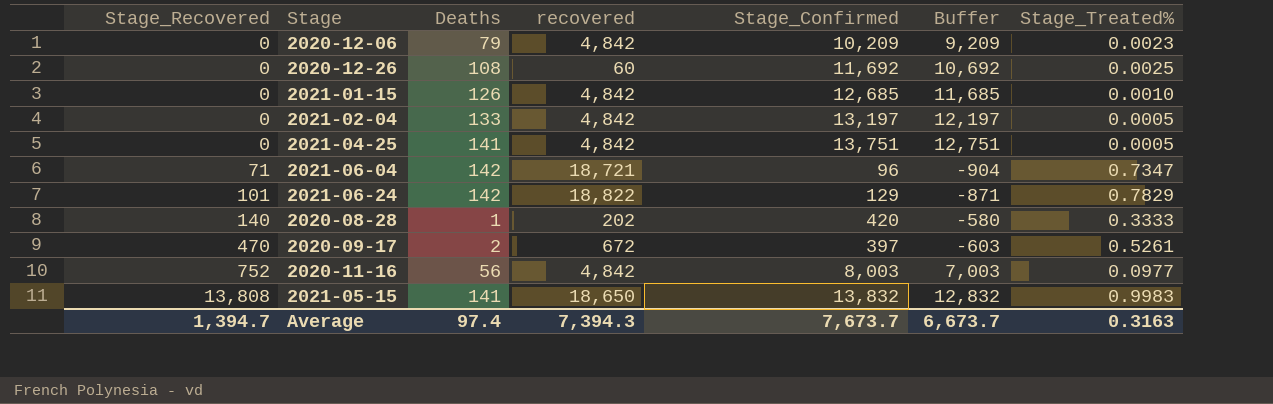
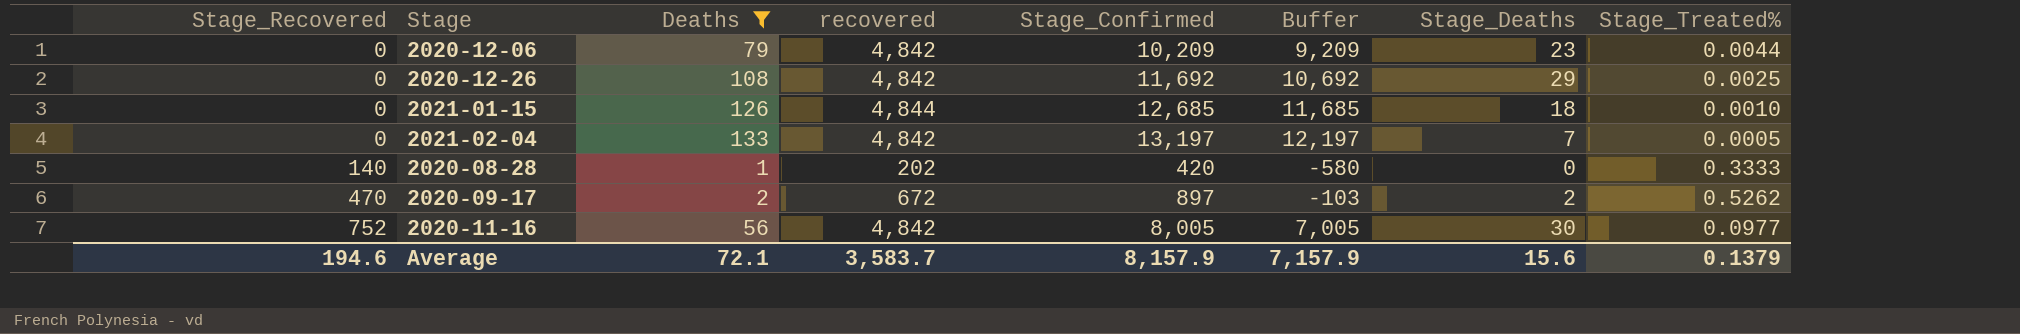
filter: none -> Deaths <= 133
column Stage_Deaths | position: none -> 7
2020-12-06 | Stage_Treated%: 0.0023 -> 0.0044
2020-12-26 | recovered: 60 -> 4,842
2021-01-15 | recovered: 4,842 -> 4,844
2020-09-17 | Stage_Confirmed: 397 -> 897
2020-09-17 | Buffer: -603 -> -103
2020-09-17 | Stage_Treated%: 0.5261 -> 0.5262
2020-11-16 | Stage_Confirmed: 8,003 -> 8,005
2020-11-16 | Buffer: 7,003 -> 7,005
Average | Stage_Recovered: 1,394.7 -> 194.6
Average | Deaths: 97.4 -> 72.1
Average | recovered: 7,394.3 -> 3,583.7
Average | Stage_Confirmed: 7,673.7 -> 8,157.9
Average | Buffer: 6,673.7 -> 7,157.9
Average | Stage_Treated%: 0.3163 -> 0.1379

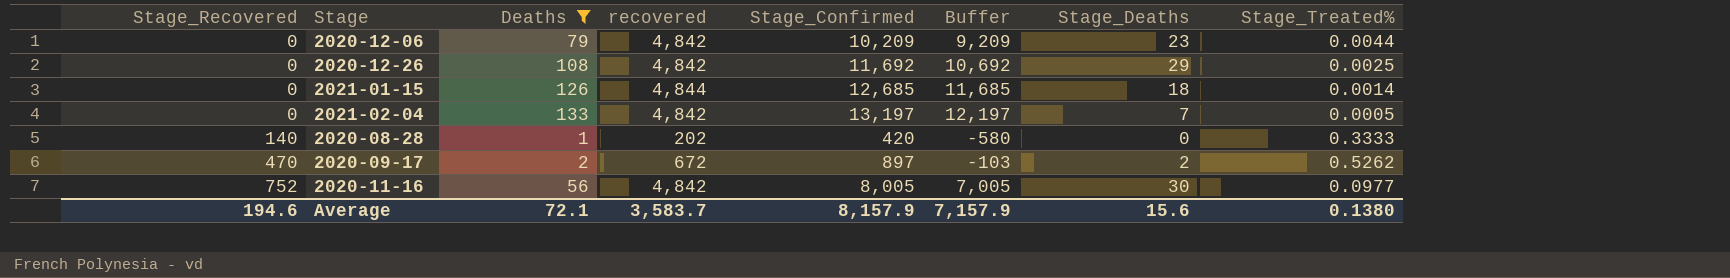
2021-01-15 | Stage_Treated%: 0.0010 -> 0.0014
Average | Stage_Treated%: 0.1379 -> 0.1380

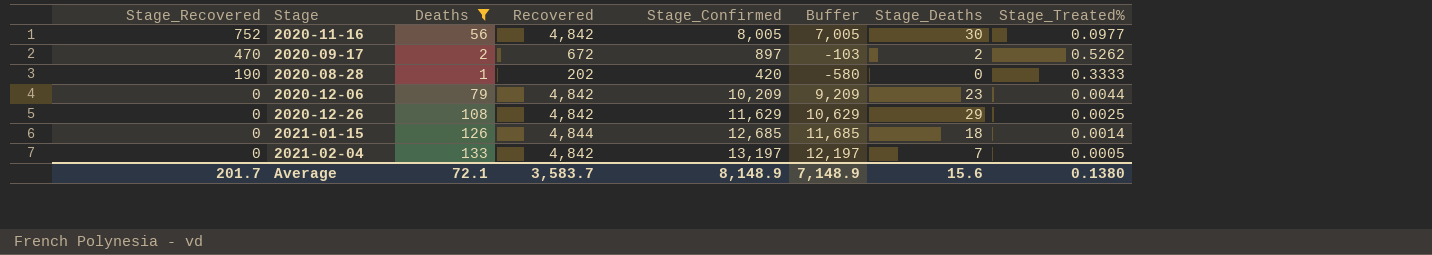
row order: Stage_Recovered ascending -> Stage_Recovered descending
column name: recovered -> Recovered
2020-08-28 | Stage_Recovered: 140 -> 190
2020-12-26 | Stage_Confirmed: 11,692 -> 11,629
2020-12-26 | Buffer: 10,692 -> 10,629
Average | Stage_Recovered: 194.6 -> 201.7
Average | Stage_Confirmed: 8,157.9 -> 8,148.9
Average | Buffer: 7,157.9 -> 7,148.9

